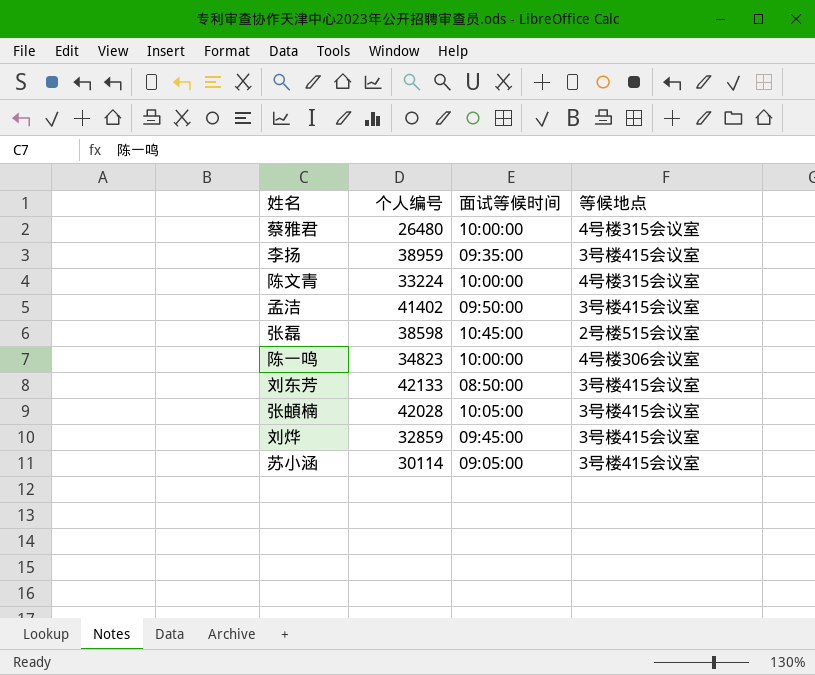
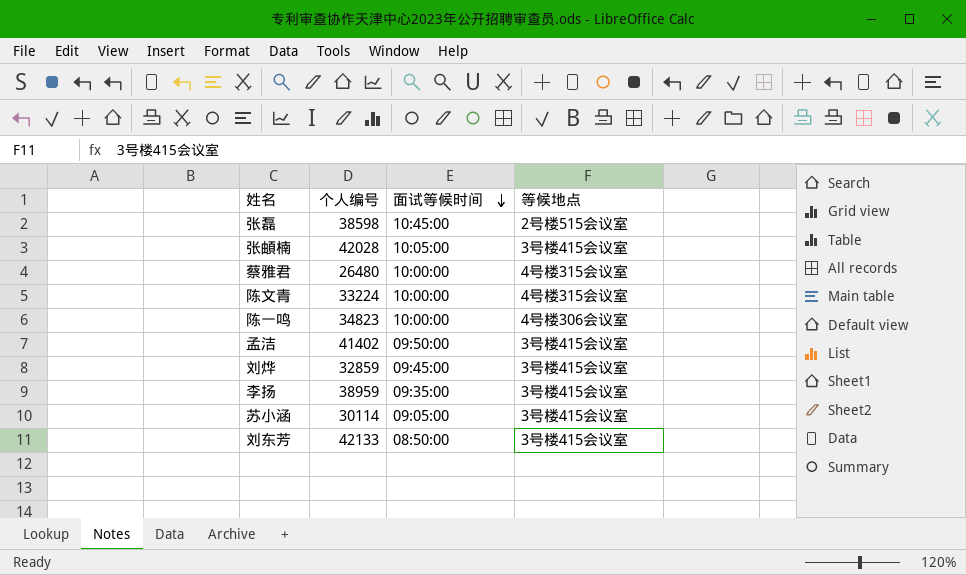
row order: none -> 面试等候时间 descending

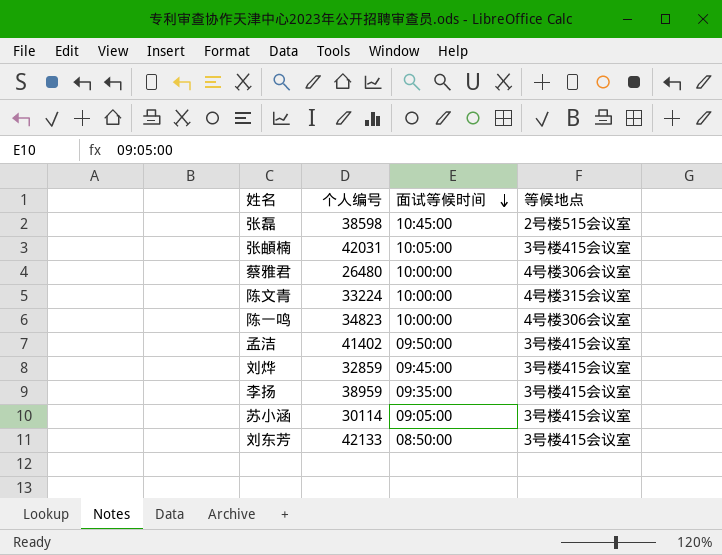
张頔楠 | 个人编号: 42028 -> 42031
蔡雅君 | 等候地点: 4号楼315会议室 -> 4号楼306会议室

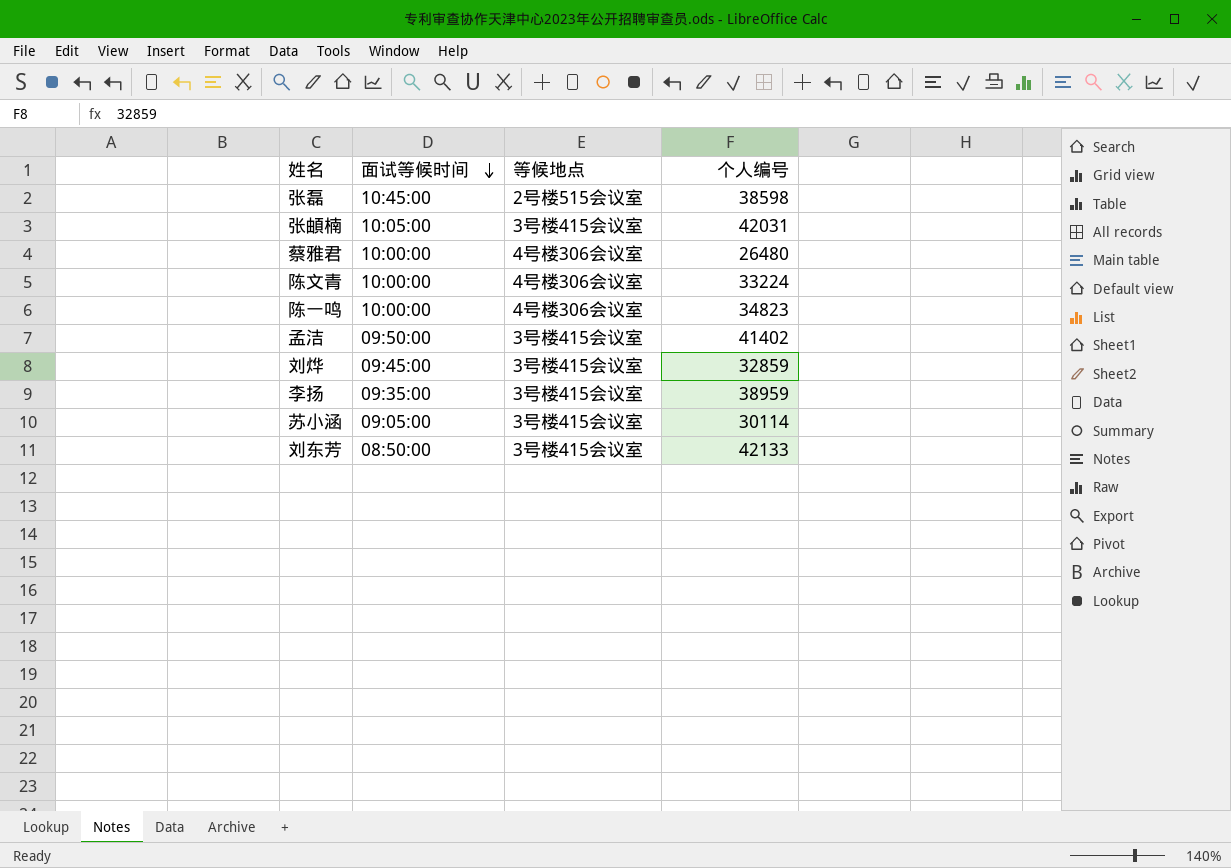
column 个人编号 | position: 2 -> 4
陈文青 | 等候地点: 4号楼315会议室 -> 4号楼306会议室

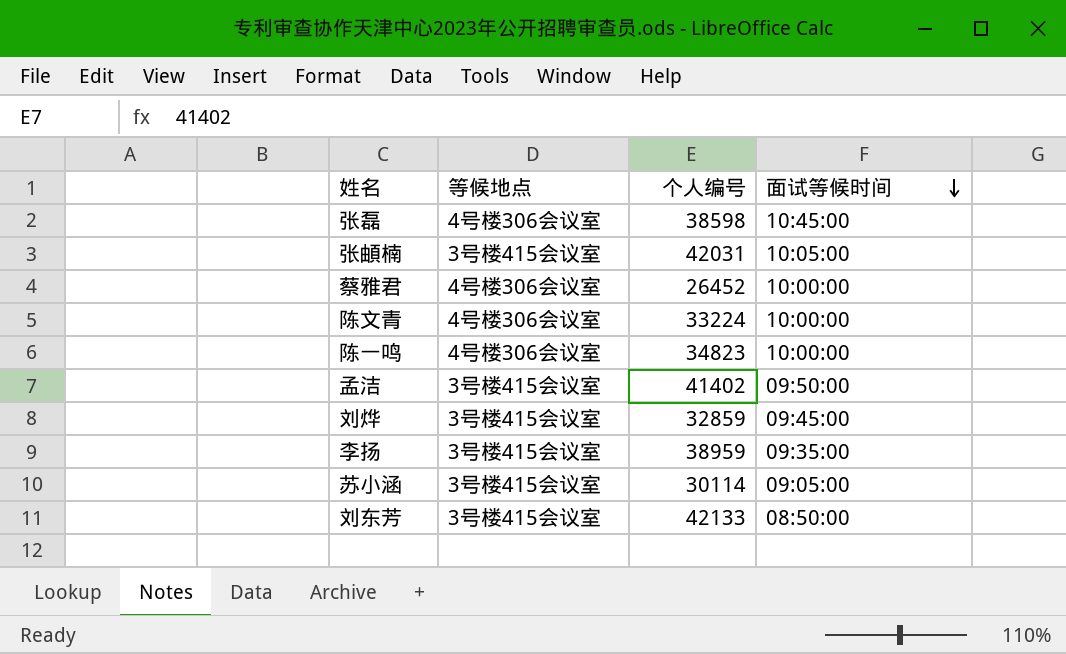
column 面试等候时间 | position: 2 -> 4
张磊 | 等候地点: 2号楼515会议室 -> 4号楼306会议室
蔡雅君 | 个人编号: 26480 -> 26452

